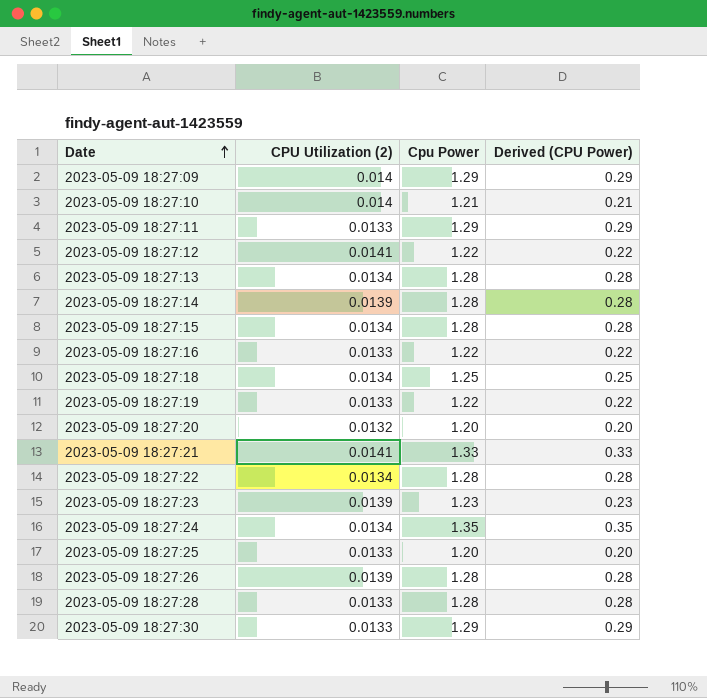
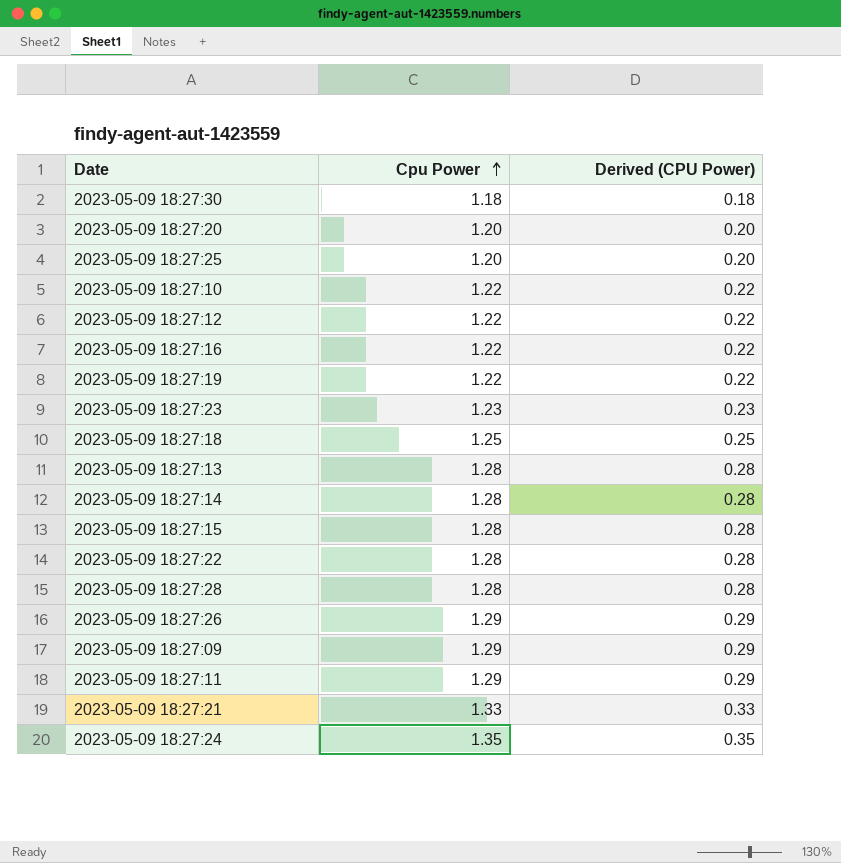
row order: Date ascending -> Cpu Power ascending
column CPU Utilization (2) | position: 2 -> none
2023-05-09 18:27:30 | Cpu Power: 1.29 -> 1.18
2023-05-09 18:27:30 | Derived (CPU Power): 0.29 -> 0.18
2023-05-09 18:27:10 | Cpu Power: 1.21 -> 1.22
2023-05-09 18:27:10 | Derived (CPU Power): 0.21 -> 0.22
2023-05-09 18:27:26 | Cpu Power: 1.28 -> 1.29
2023-05-09 18:27:26 | Derived (CPU Power): 0.28 -> 0.29

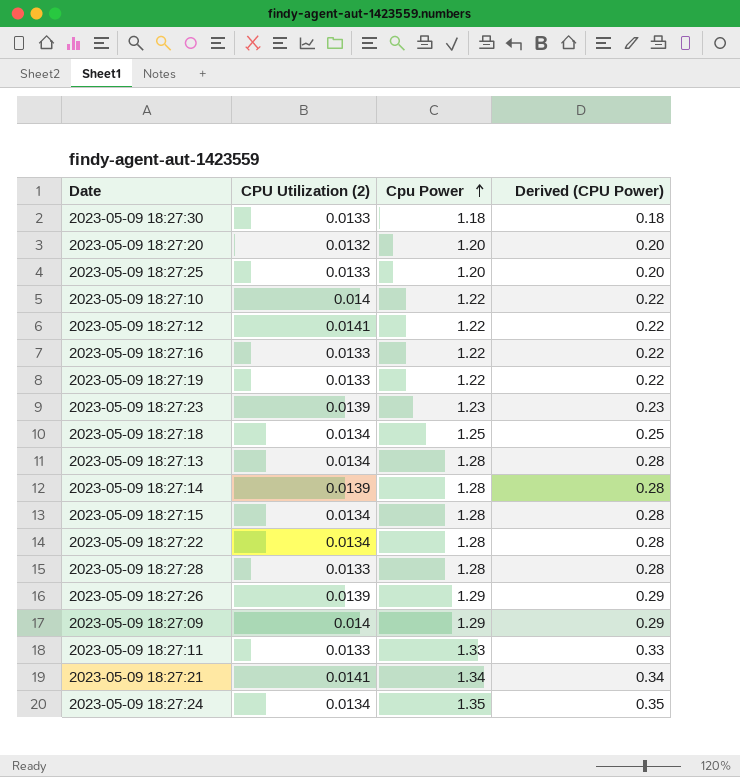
column CPU Utilization (2) | position: none -> 2
2023-05-09 18:27:11 | Cpu Power: 1.29 -> 1.33
2023-05-09 18:27:11 | Derived (CPU Power): 0.29 -> 0.33
2023-05-09 18:27:21 | Cpu Power: 1.33 -> 1.34
2023-05-09 18:27:21 | Derived (CPU Power): 0.33 -> 0.34

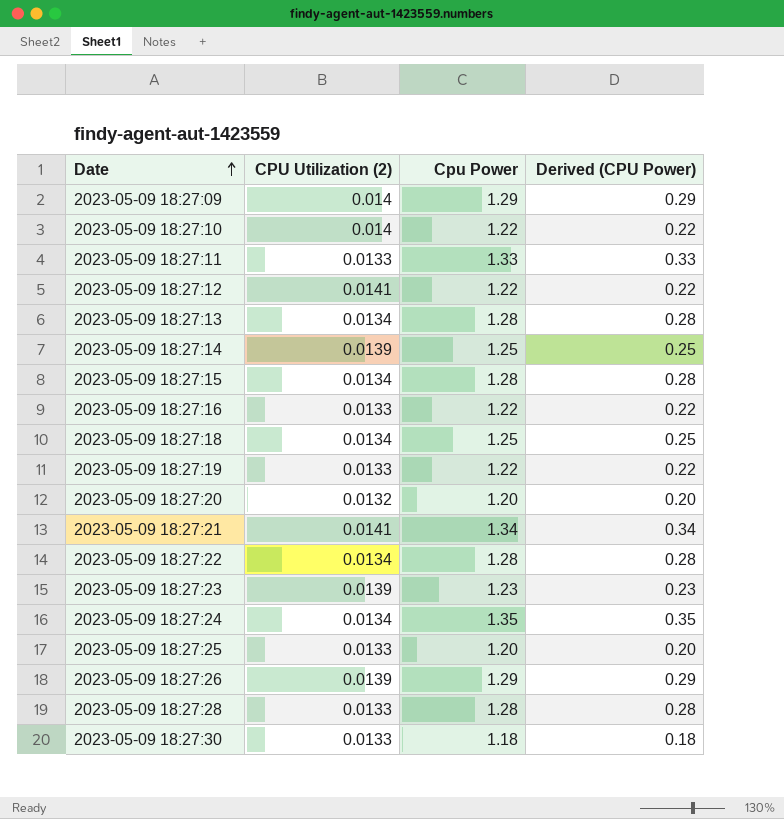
row order: Cpu Power ascending -> Date ascending
2023-05-09 18:27:14 | Cpu Power: 1.28 -> 1.25
2023-05-09 18:27:14 | Derived (CPU Power): 0.28 -> 0.25

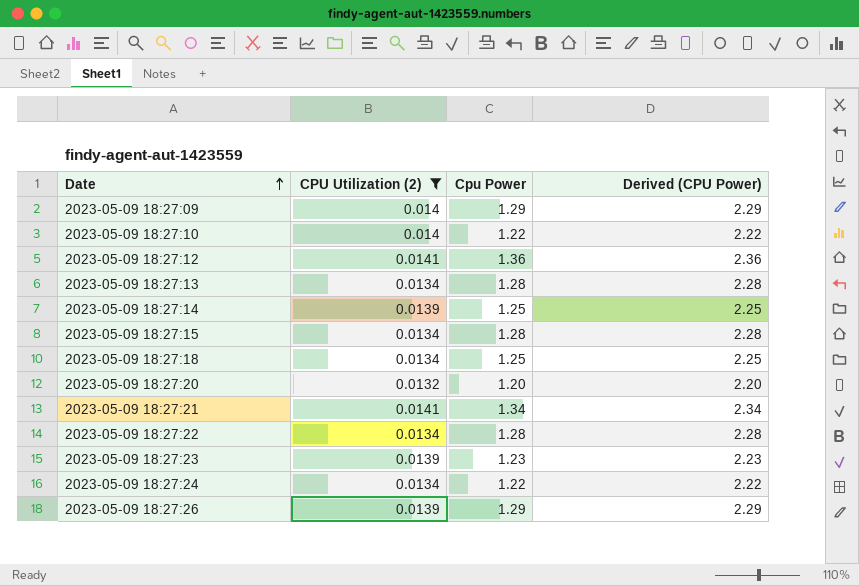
filter: none -> CPU Utilization (2) != 0.0133
column Derived (CPU Power) | formula: [Cpu Power] - 1 -> [Cpu Power] + 1
2023-05-09 18:27:12 | Cpu Power: 1.22 -> 1.36
2023-05-09 18:27:24 | Cpu Power: 1.35 -> 1.22

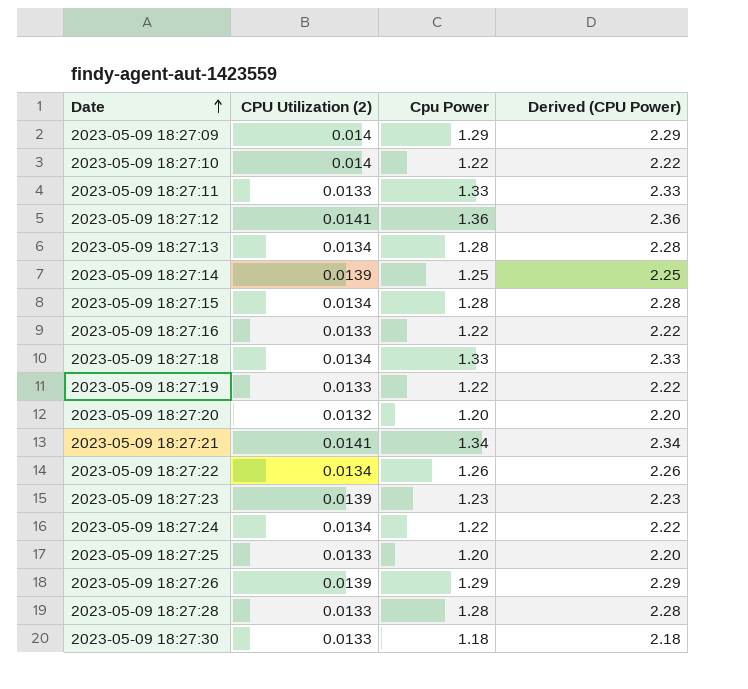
filter: CPU Utilization (2) != 0.0133 -> none
2023-05-09 18:27:18 | Cpu Power: 1.25 -> 1.33
2023-05-09 18:27:18 | Derived (CPU Power): 2.25 -> 2.33
2023-05-09 18:27:22 | Cpu Power: 1.28 -> 1.26
2023-05-09 18:27:22 | Derived (CPU Power): 2.28 -> 2.26

